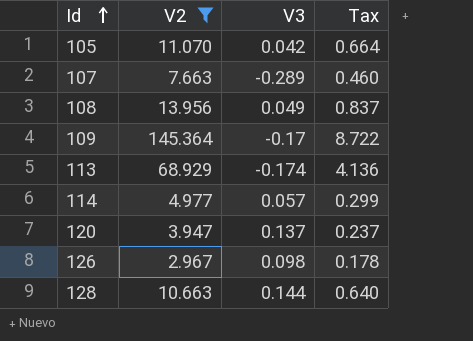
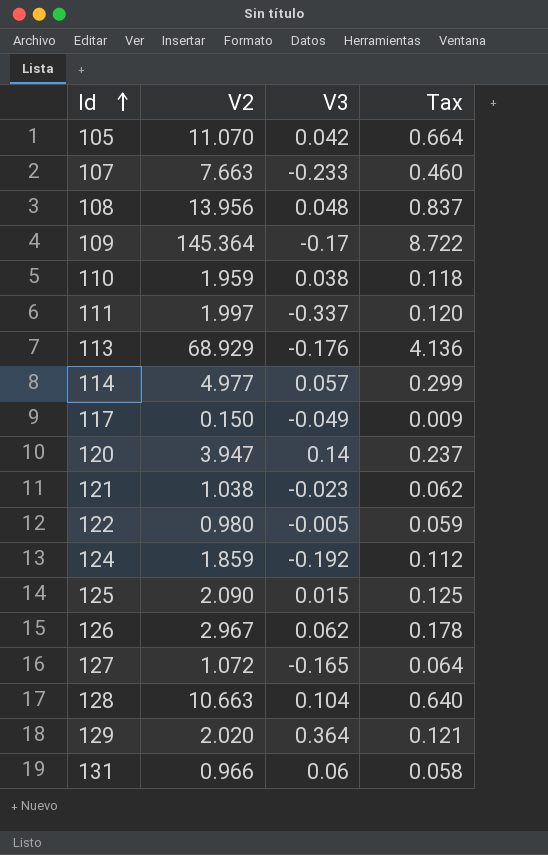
filter: V2 >= 2.967 -> none
107 | V3: -0.289 -> -0.233
108 | V3: 0.049 -> 0.048
113 | V3: -0.174 -> -0.176
120 | V3: 0.137 -> 0.14
126 | V3: 0.098 -> 0.062
128 | V3: 0.144 -> 0.104

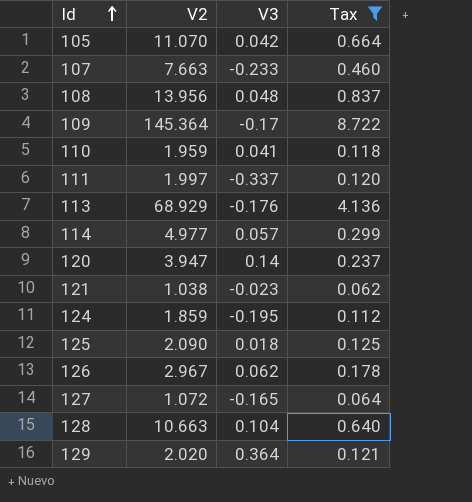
filter: none -> Tax >= 0.062
110 | V3: 0.038 -> 0.041
124 | V3: -0.192 -> -0.195
125 | V3: 0.015 -> 0.018

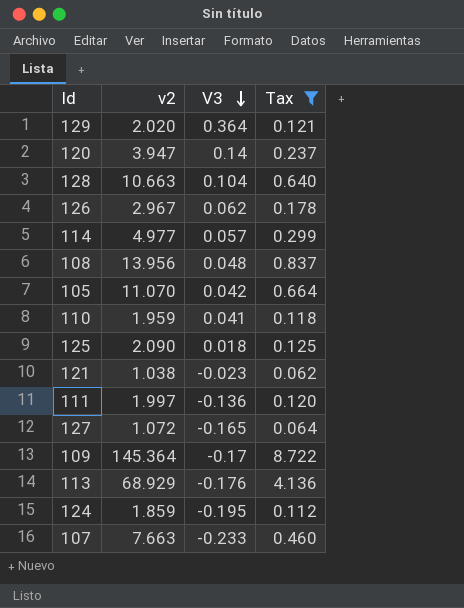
row order: Id ascending -> V3 descending
column name: V2 -> v2
111 | V3: -0.337 -> -0.136

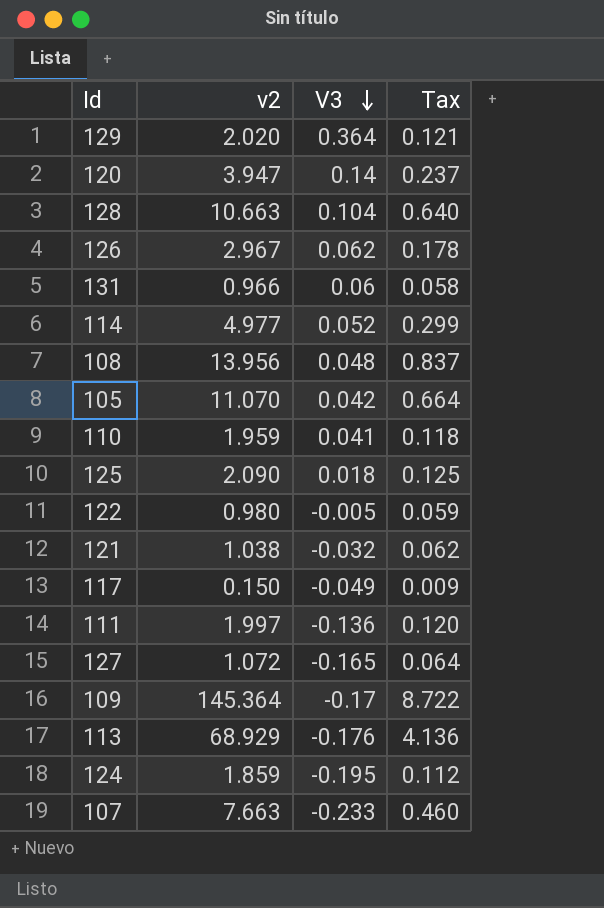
filter: Tax >= 0.062 -> none
114 | V3: 0.057 -> 0.052
121 | V3: -0.023 -> -0.032

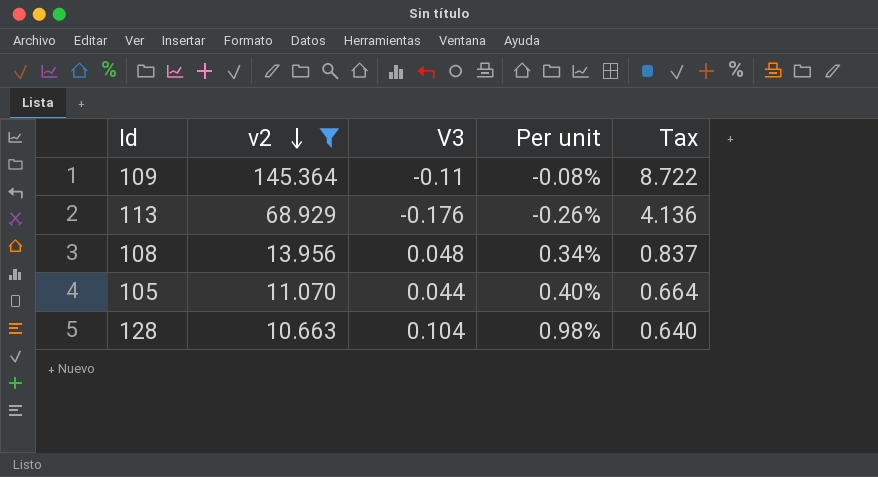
filter: none -> v2 >= 10.663
row order: V3 descending -> v2 descending
column Per unit | formula: none -> [V3] / [v2]
109 | V3: -0.17 -> -0.11
105 | V3: 0.042 -> 0.044

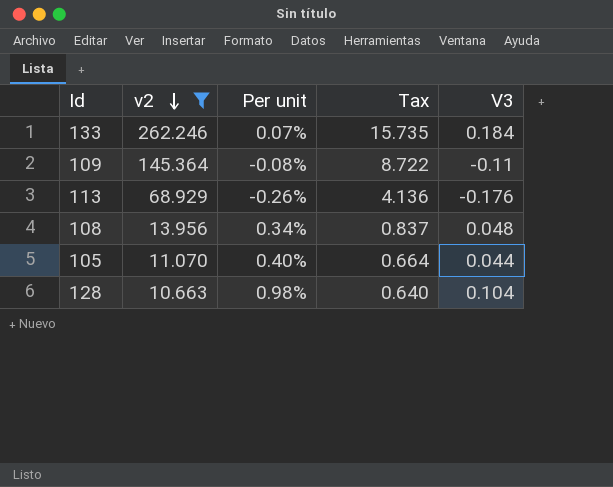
column V3 | position: 3 -> 5
row 133: none -> 262.246 | 0.07% | 15.735 | 0.184

